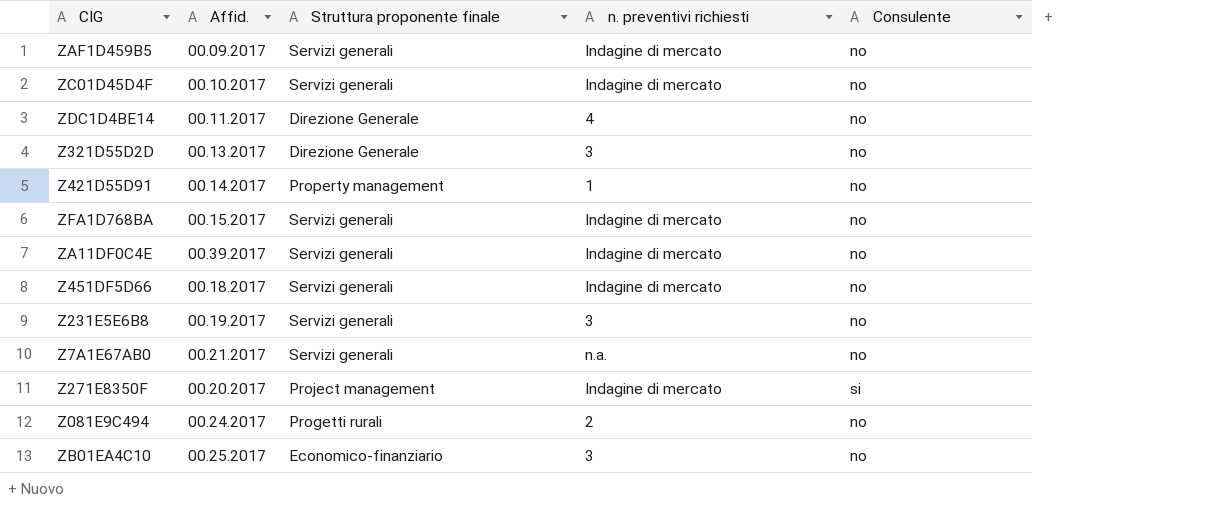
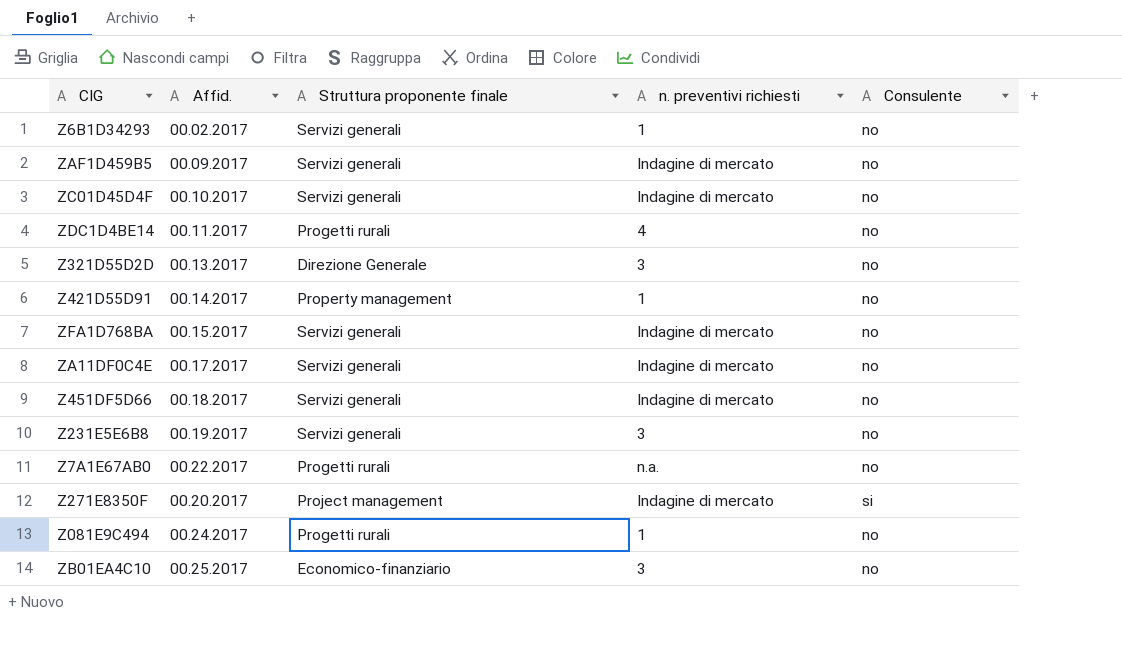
row Z6B1D34293: none -> 00.02.2017 | Servizi generali | 1 | no
ZDC1D4BE14 | Struttura proponente finale: Direzione Generale -> Progetti rurali
ZA11DF0C4E | Affid.: 00.39.2017 -> 00.17.2017
Z7A1E67AB0 | Affid.: 00.21.2017 -> 00.22.2017
Z7A1E67AB0 | Struttura proponente finale: Servizi generali -> Progetti rurali
Z081E9C494 | n. preventivi richiesti: 2 -> 1

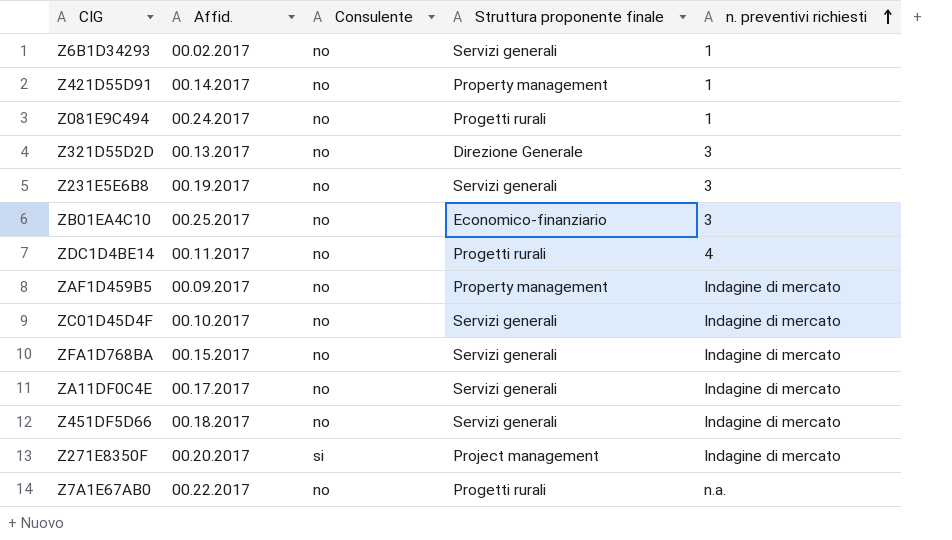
row order: none -> n. preventivi richiesti ascending
column Consulente | position: 5 -> 3
ZAF1D459B5 | Struttura proponente finale: Servizi generali -> Property management

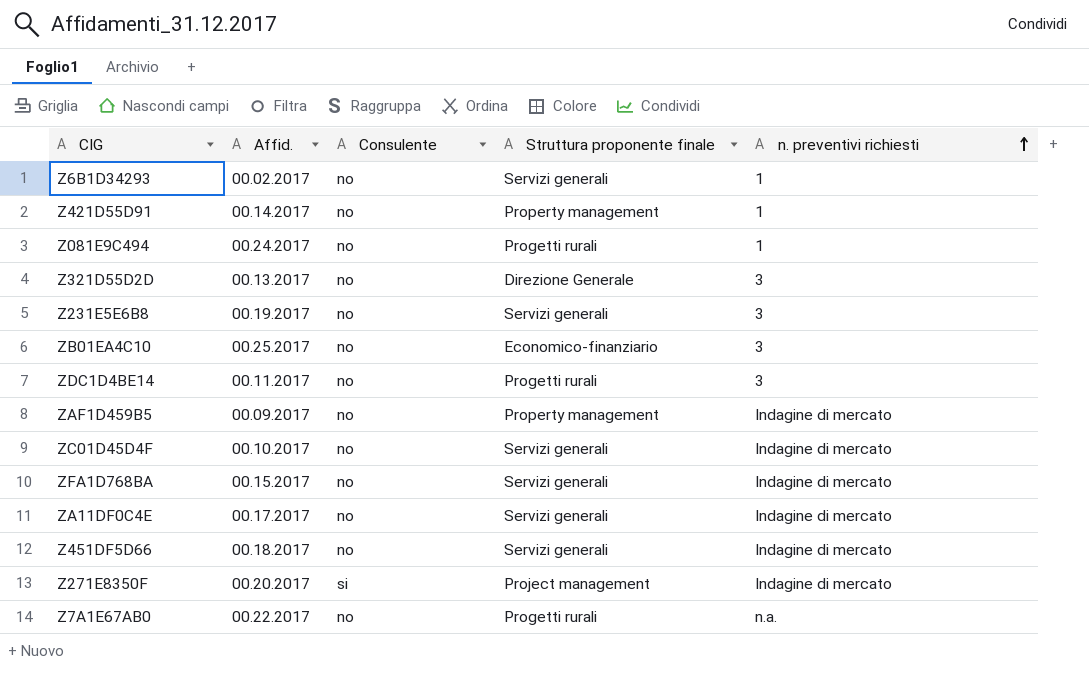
ZDC1D4BE14 | n. preventivi richiesti: 4 -> 3

